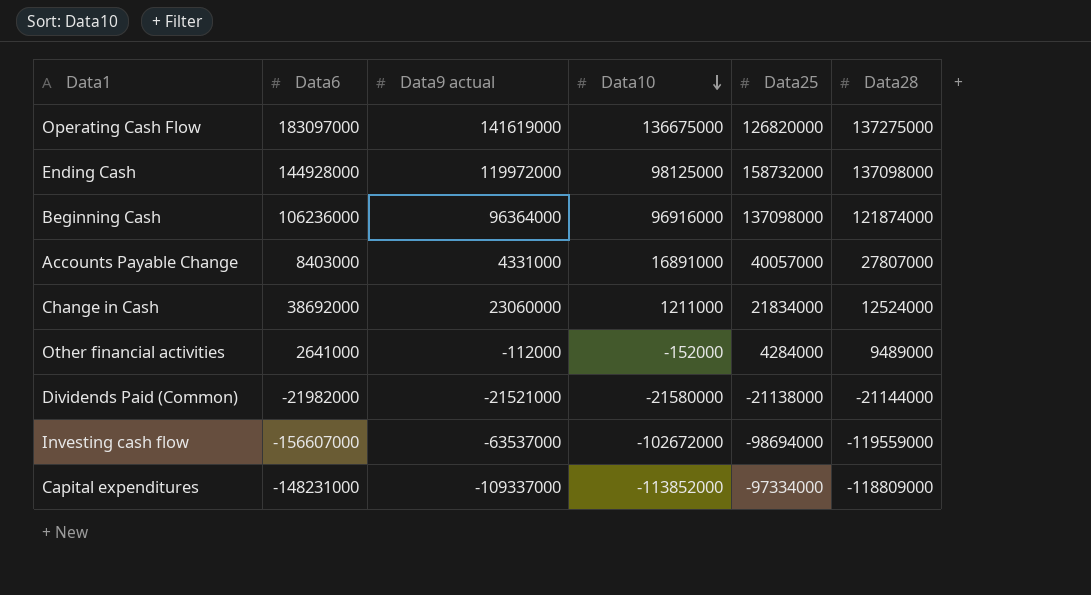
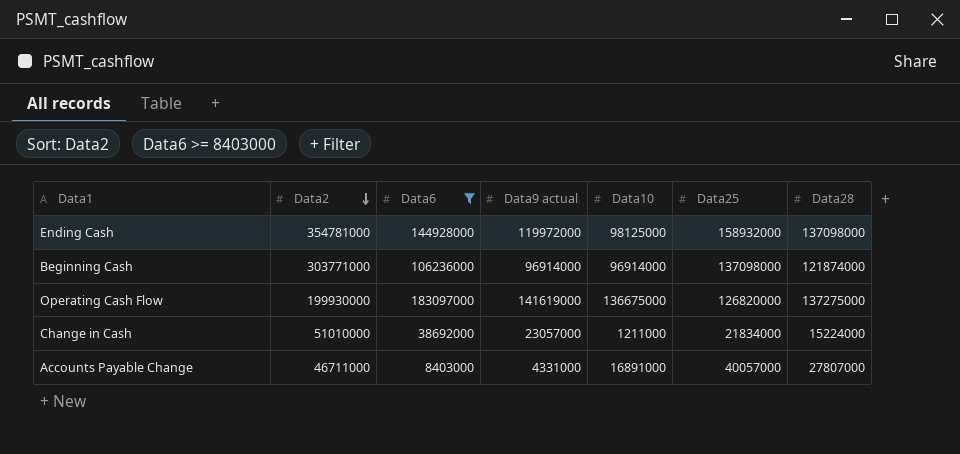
filter: none -> Data6 >= 8403000
row order: Data10 descending -> Data2 descending
column Data2 | position: none -> 2
Ending Cash | Data25: 158732000 -> 158932000
Beginning Cash | Data9 actual: 96364000 -> 96914000
Beginning Cash | Data10: 96916000 -> 96914000
Change in Cash | Data9 actual: 23060000 -> 23057000
Change in Cash | Data28: 12524000 -> 15224000

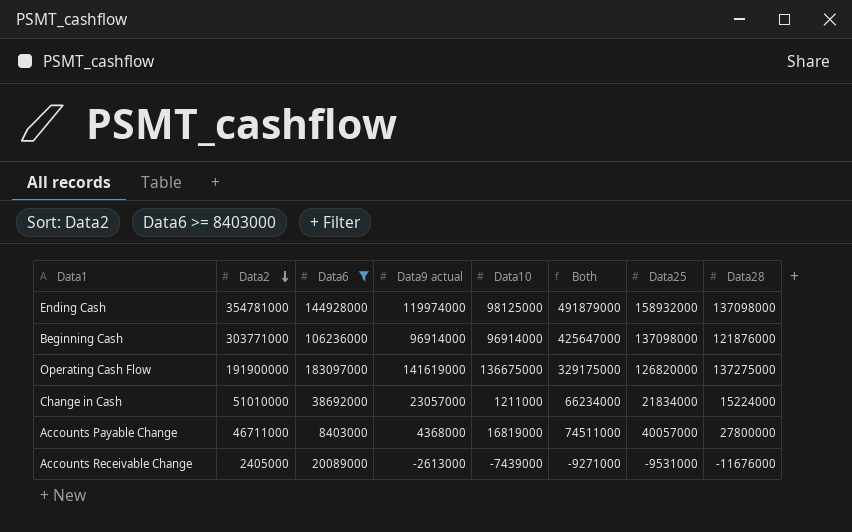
column Both | formula: none -> [Data2] + [Data28]
Ending Cash | Data9 actual: 119972000 -> 119974000
Beginning Cash | Data28: 121874000 -> 121876000
Operating Cash Flow | Data2: 199930000 -> 191900000
Accounts Payable Change | Data9 actual: 4331000 -> 4368000
Accounts Payable Change | Data10: 16891000 -> 16819000
Accounts Payable Change | Data28: 27807000 -> 27800000
row Accounts Receivable Change: none -> 2405000 | 20089000 | -2613000 | -7439000 | -9271000 | -9531000 | -11676000

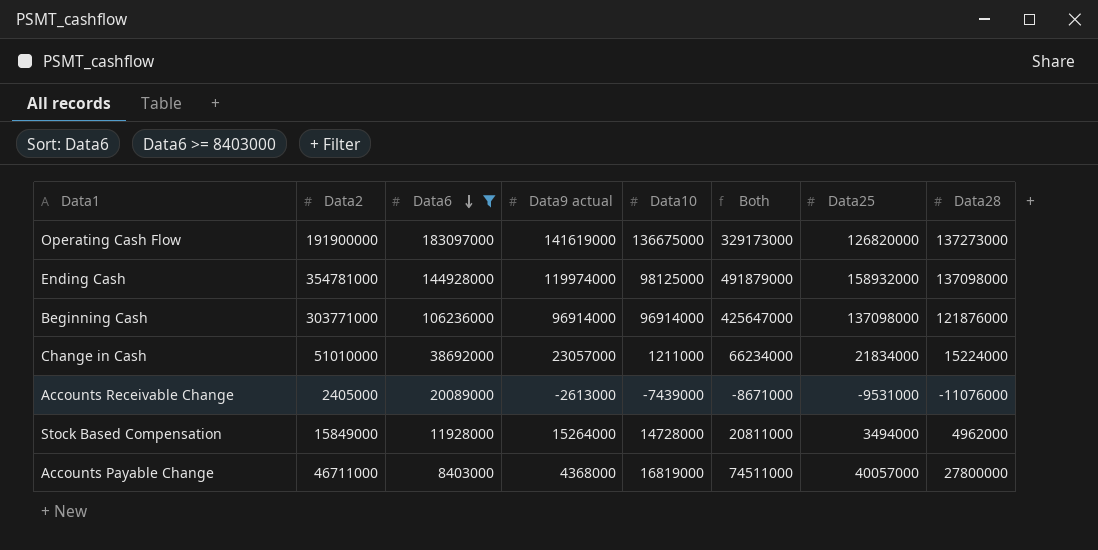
row order: Data2 descending -> Data6 descending
Operating Cash Flow | Both: 329175000 -> 329173000
Operating Cash Flow | Data28: 137275000 -> 137273000
Accounts Receivable Change | Both: -9271000 -> -8671000
Accounts Receivable Change | Data28: -11676000 -> -11076000
row Stock Based Compensation: none -> 15849000 | 11928000 | 15264000 | 14728000 | 20811000 | 3494000 | 4962000

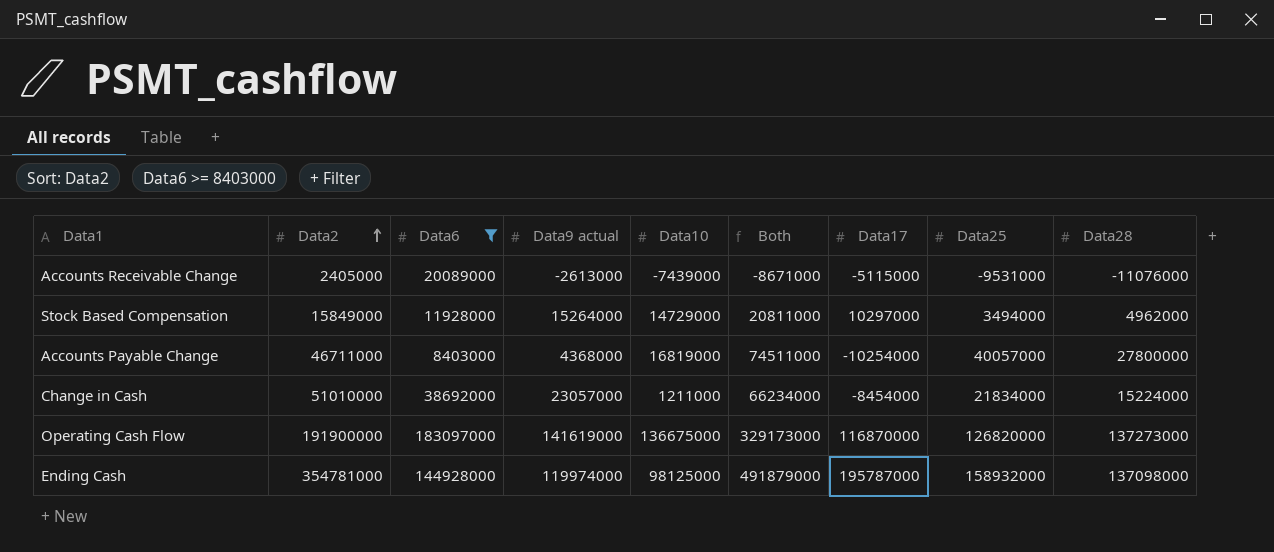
row order: Data6 descending -> Data2 ascending
column Data17 | position: none -> 7
row Beginning Cash: 303771000 | 106236000 | 96914000 | 96914000 | 425647000 | 137098000 | 121876000 -> none
Stock Based Compensation | Data10: 14728000 -> 14729000

